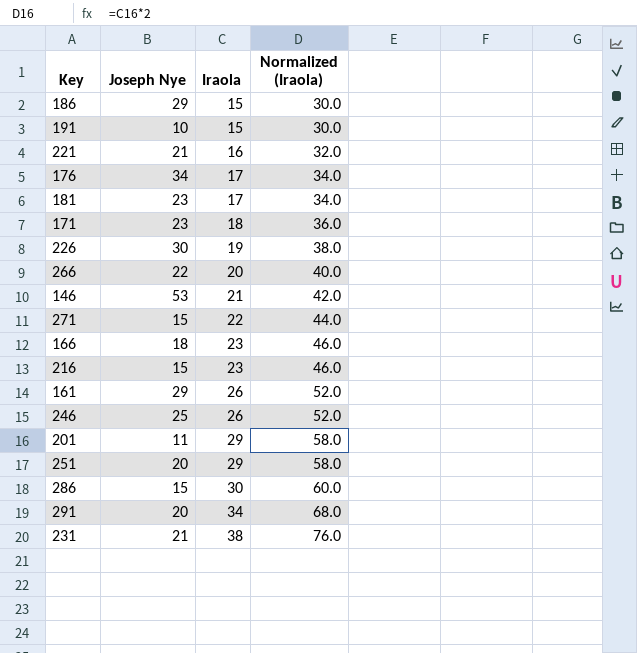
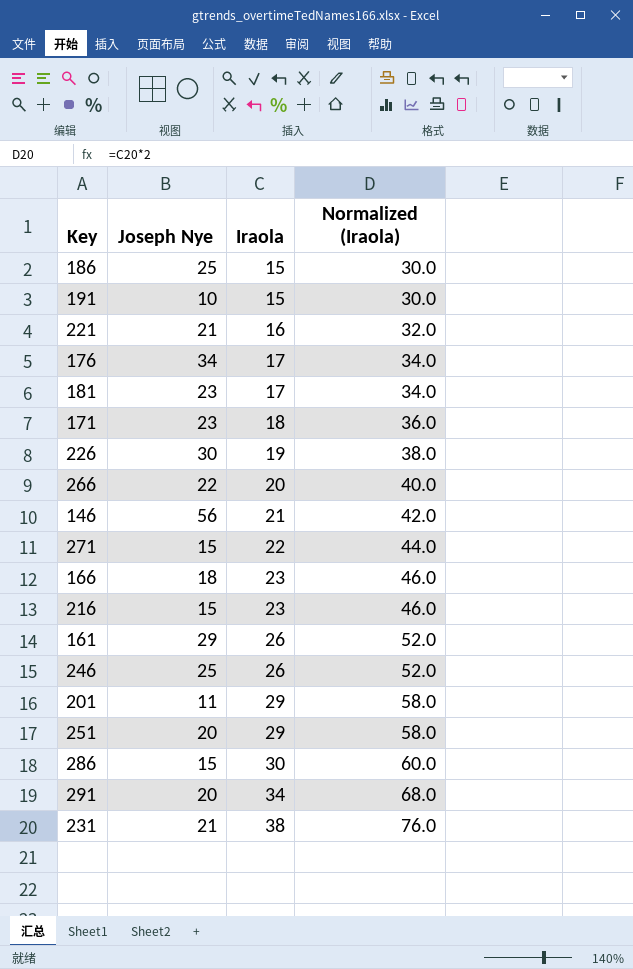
186 | Joseph Nye: 29 -> 25
146 | Joseph Nye: 53 -> 56

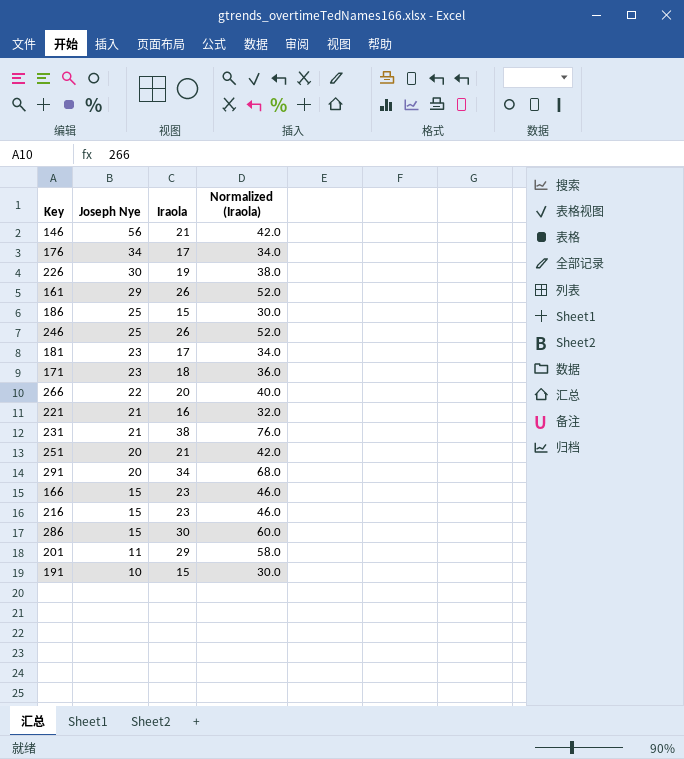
row order: Iraola ascending -> Joseph Nye descending
row 271: 15 | 22 | 44.0 -> none
251 | Iraola: 29 -> 21
251 | Normalized (Iraola): 58.0 -> 42.0
166 | Joseph Nye: 18 -> 15

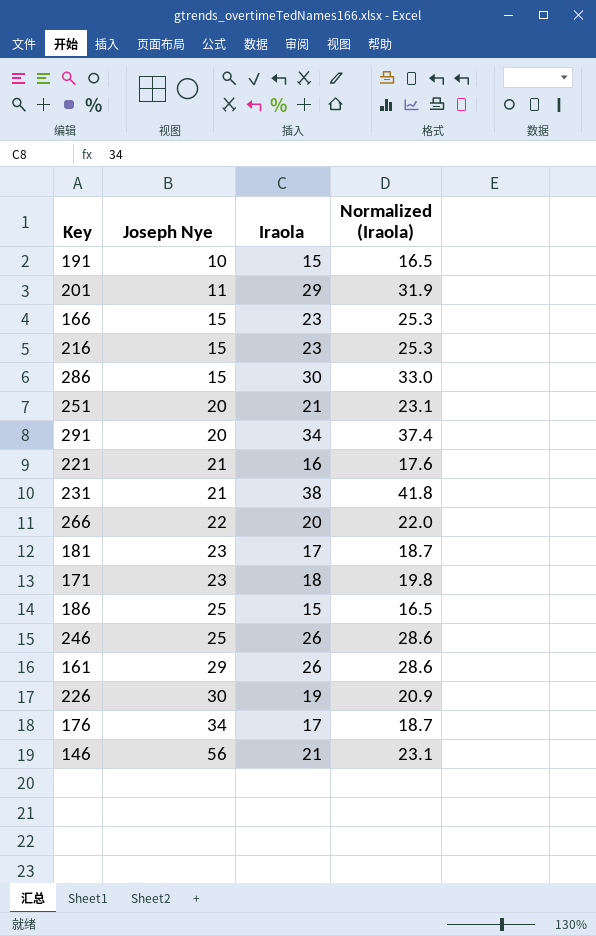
row order: Joseph Nye descending -> Joseph Nye ascending
column Normalized (Iraola) | formula: [Iraola] * 2 -> [Iraola] * 1.1

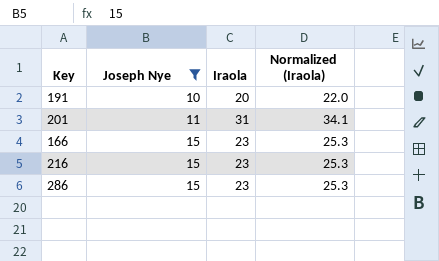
filter: none -> Joseph Nye <= 15
191 | Iraola: 15 -> 20
191 | Normalized (Iraola): 16.5 -> 22.0
201 | Iraola: 29 -> 31
201 | Normalized (Iraola): 31.9 -> 34.1
286 | Iraola: 30 -> 23
286 | Normalized (Iraola): 33.0 -> 25.3

